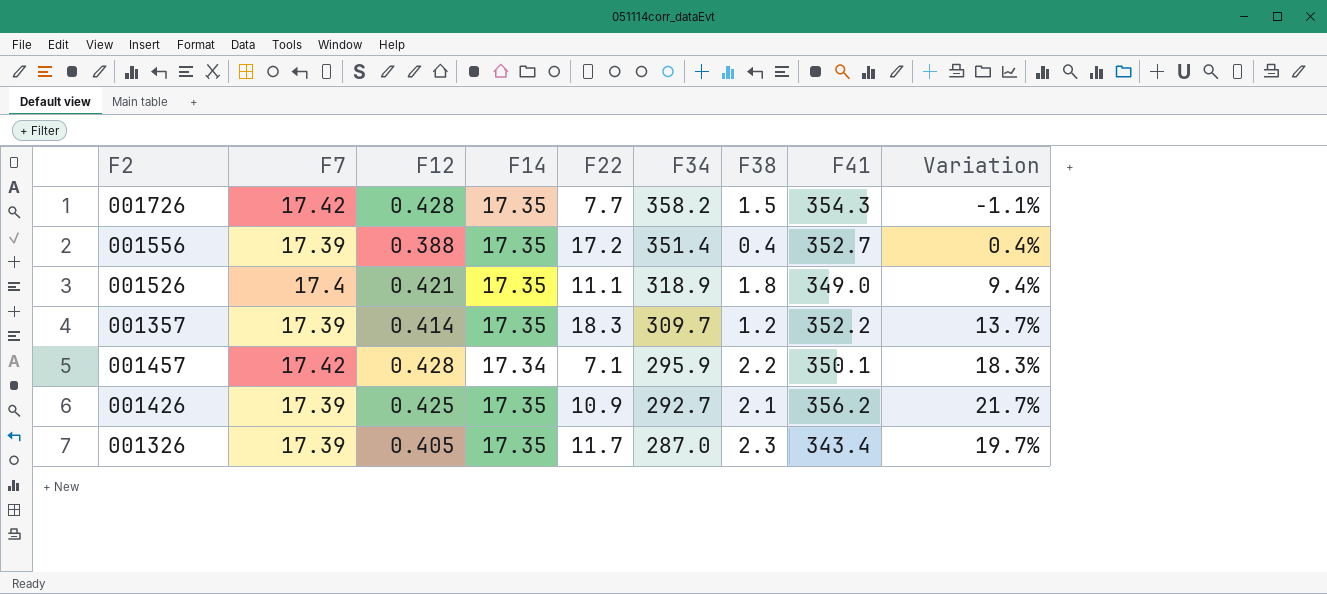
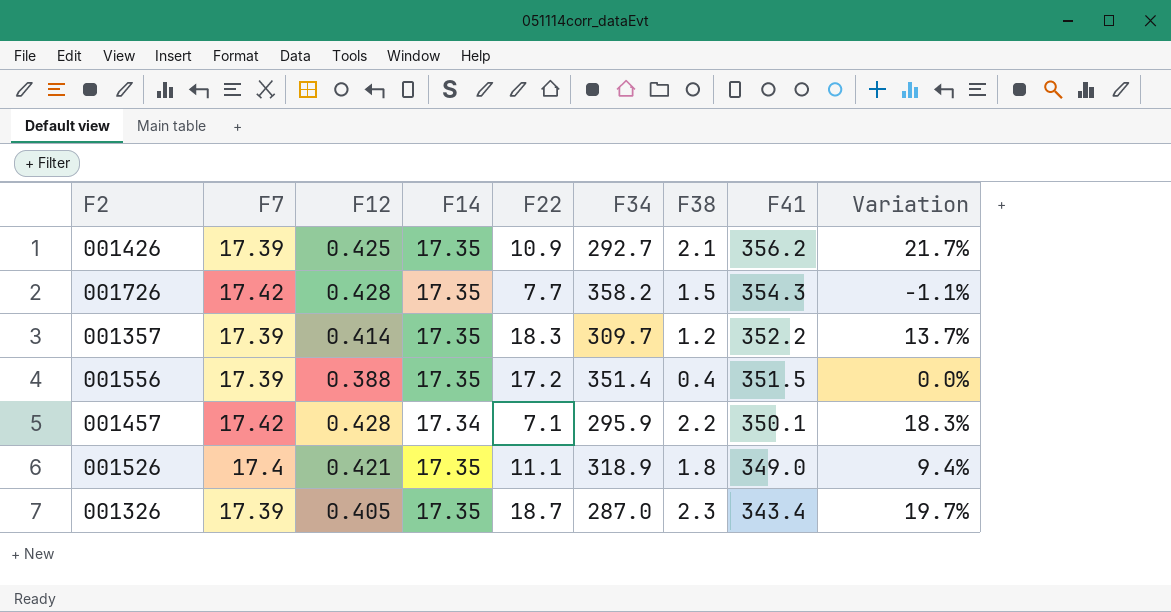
row order: F34 descending -> F41 descending
001556 | F41: 352.7 -> 351.5
001556 | Variation: 0.4% -> 0.0%
001326 | F22: 11.7 -> 18.7

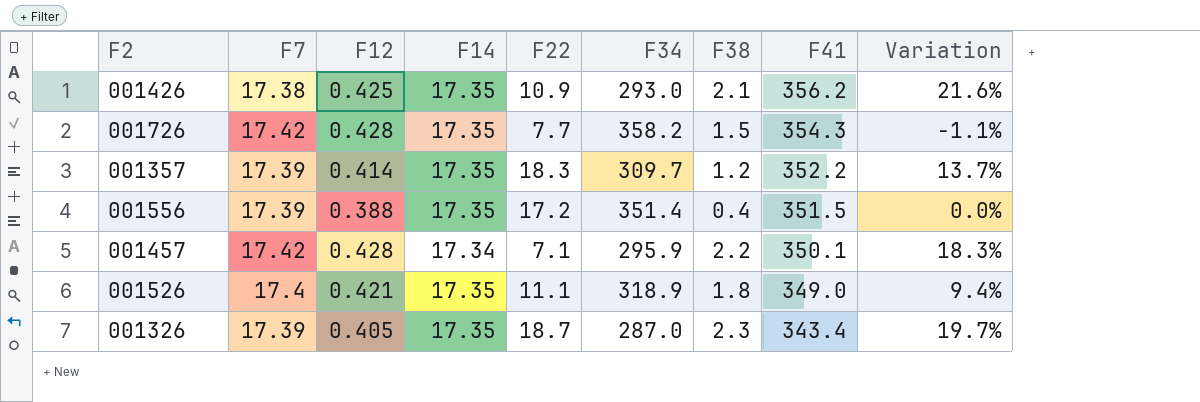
001426 | F7: 17.39 -> 17.38
001426 | F34: 292.7 -> 293.0
001426 | Variation: 21.7% -> 21.6%

